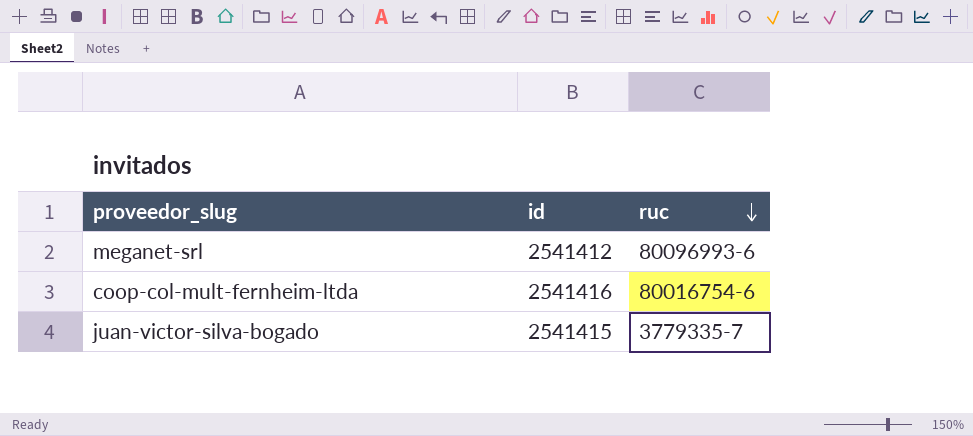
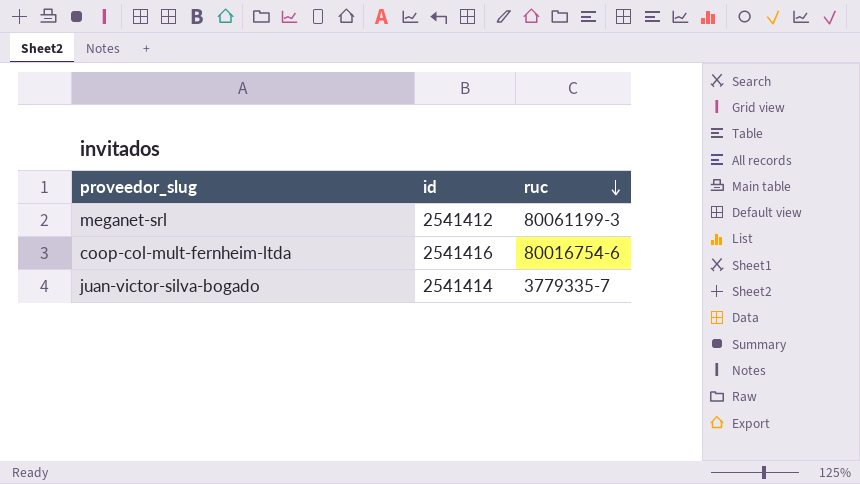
meganet-srl | ruc: 80096993-6 -> 80061199-3
juan-victor-silva-bogado | id: 2541415 -> 2541414

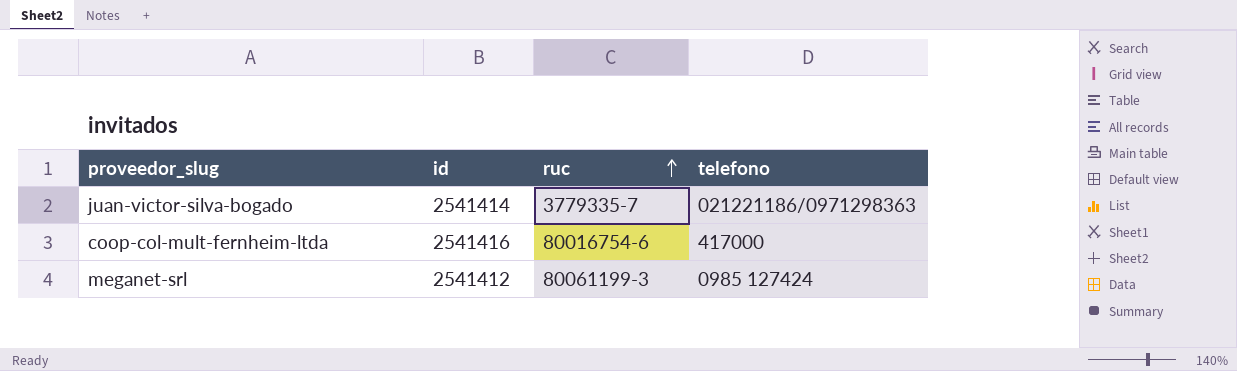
row order: ruc descending -> ruc ascending
column telefono | position: none -> 4

